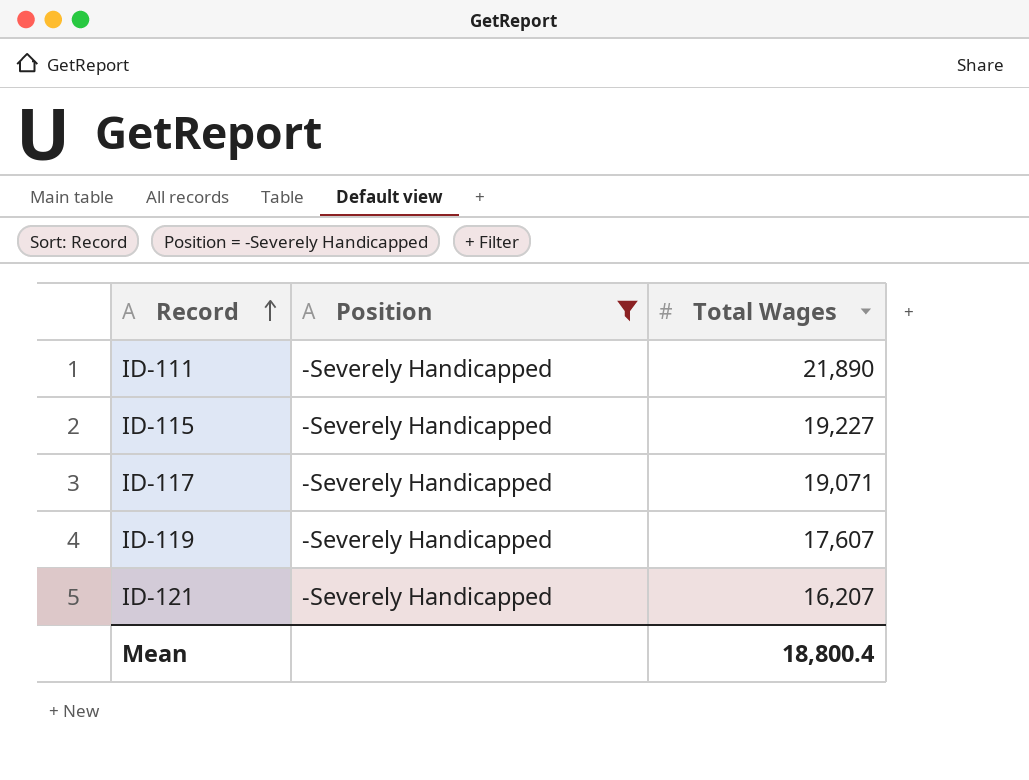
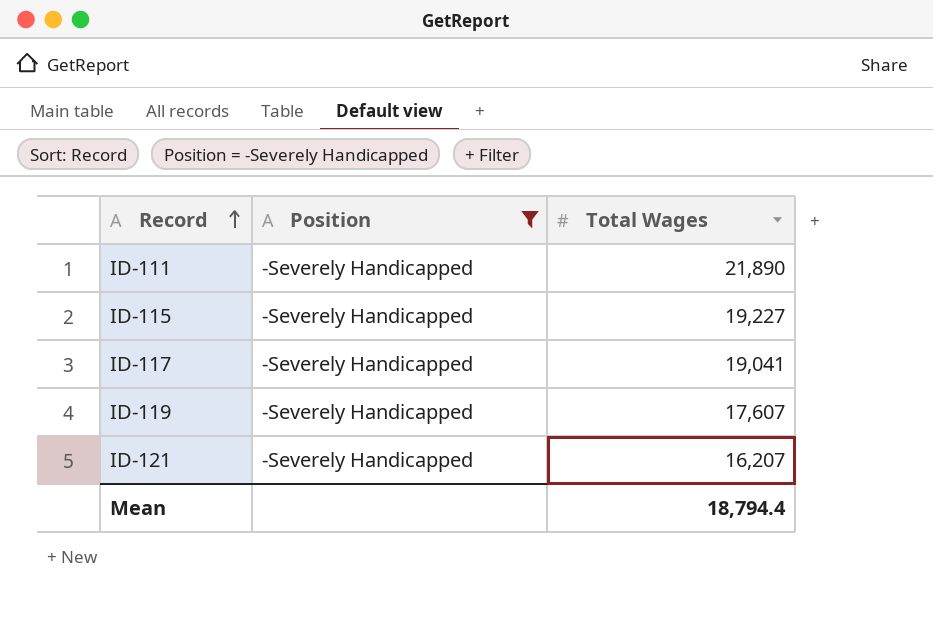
ID-117 | Total Wages: 19,071 -> 19,041
Mean | Total Wages: 18,800.4 -> 18,794.4

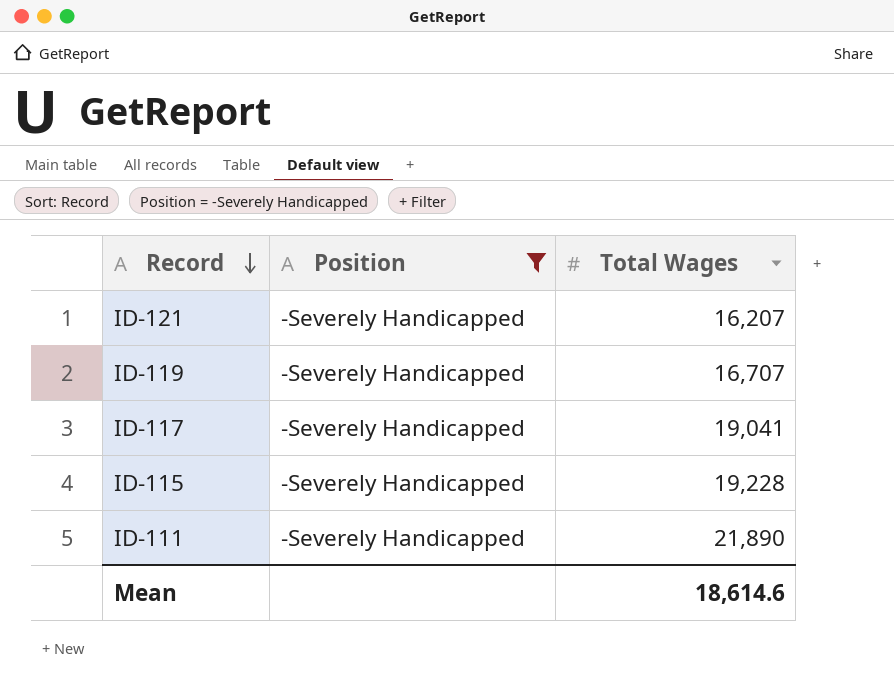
row order: Record ascending -> Record descending
ID-119 | Total Wages: 17,607 -> 16,707
ID-115 | Total Wages: 19,227 -> 19,228
Mean | Total Wages: 18,794.4 -> 18,614.6

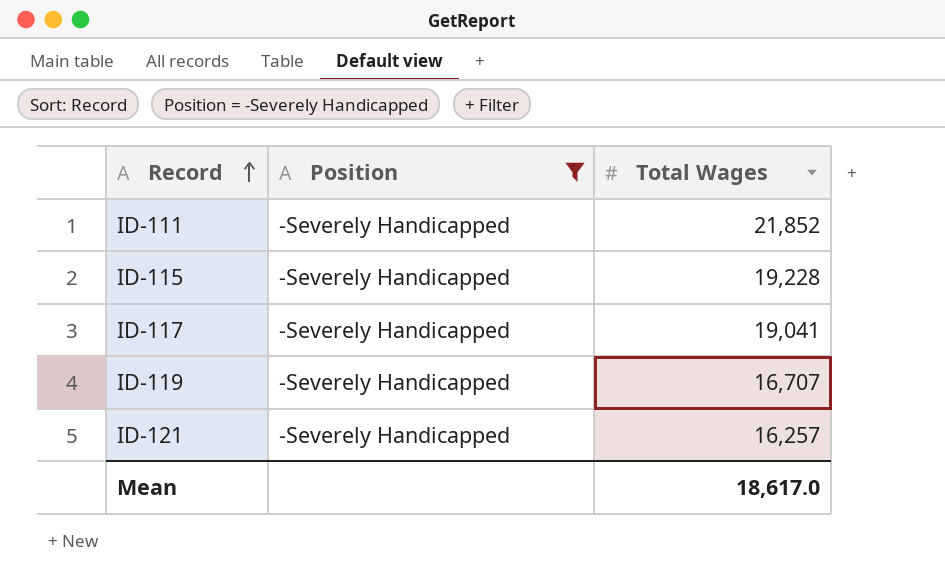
row order: Record descending -> Record ascending
ID-111 | Total Wages: 21,890 -> 21,852
ID-121 | Total Wages: 16,207 -> 16,257
Mean | Total Wages: 18,614.6 -> 18,617.0

